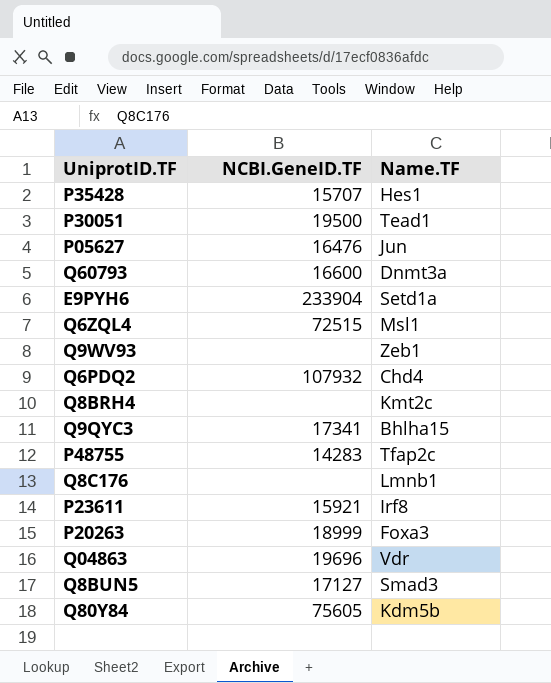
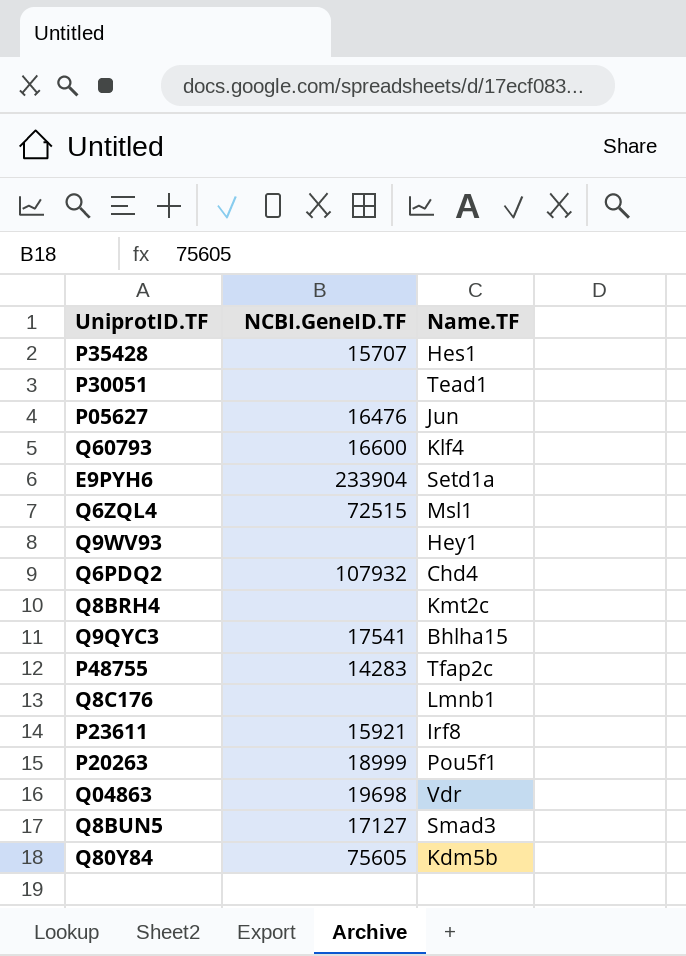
P30051 | NCBI.GeneID.TF: 19500 -> none
Q60793 | Name.TF: Dnmt3a -> Klf4
Q9WV93 | Name.TF: Zeb1 -> Hey1
Q9QYC3 | NCBI.GeneID.TF: 17341 -> 17541
P20263 | Name.TF: Foxa3 -> Pou5f1
Q04863 | NCBI.GeneID.TF: 19696 -> 19698

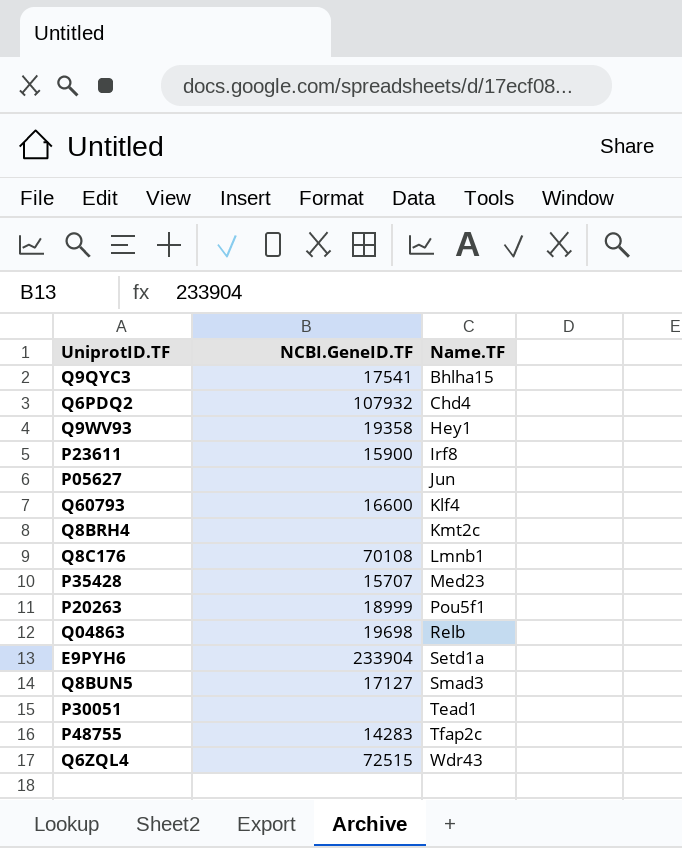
row order: none -> Name.TF ascending
row Q80Y84: 75605 | Kdm5b -> none
Q9WV93 | NCBI.GeneID.TF: none -> 19358
P23611 | NCBI.GeneID.TF: 15921 -> 15900
P05627 | NCBI.GeneID.TF: 16476 -> none
Q8C176 | NCBI.GeneID.TF: none -> 70108
P35428 | Name.TF: Hes1 -> Med23
Q04863 | Name.TF: Vdr -> Relb
Q6ZQL4 | Name.TF: Msl1 -> Wdr43

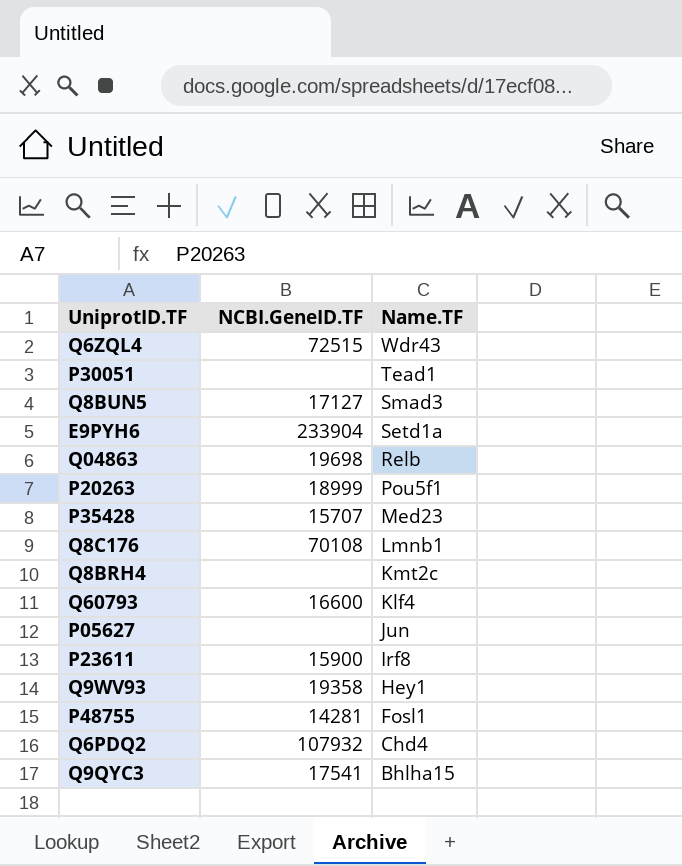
row order: Name.TF ascending -> Name.TF descending
P48755 | NCBI.GeneID.TF: 14283 -> 14281
P48755 | Name.TF: Tfap2c -> Fosl1

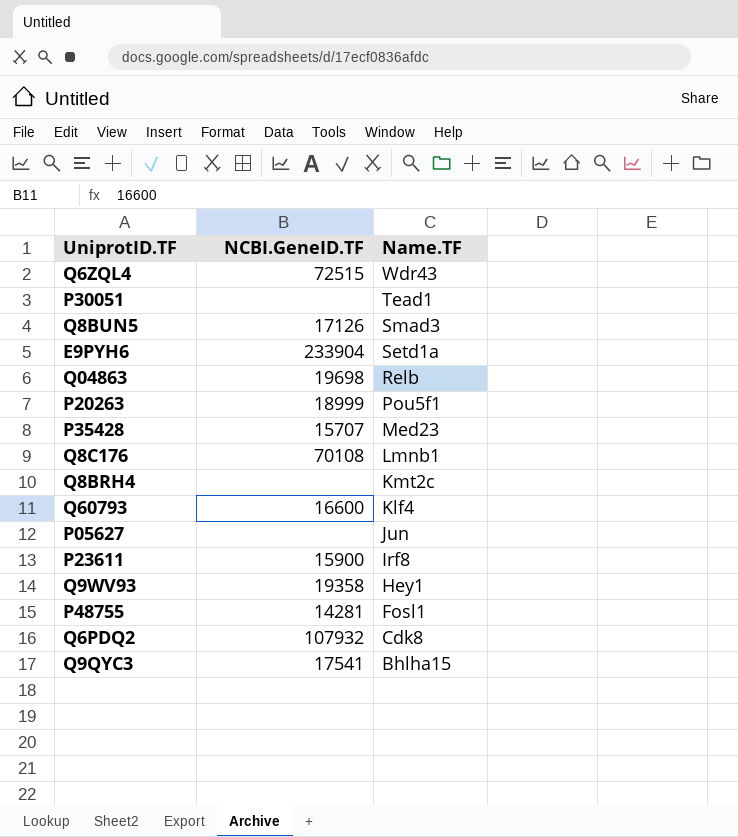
Q8BUN5 | NCBI.GeneID.TF: 17127 -> 17126
Q6PDQ2 | Name.TF: Chd4 -> Cdk8

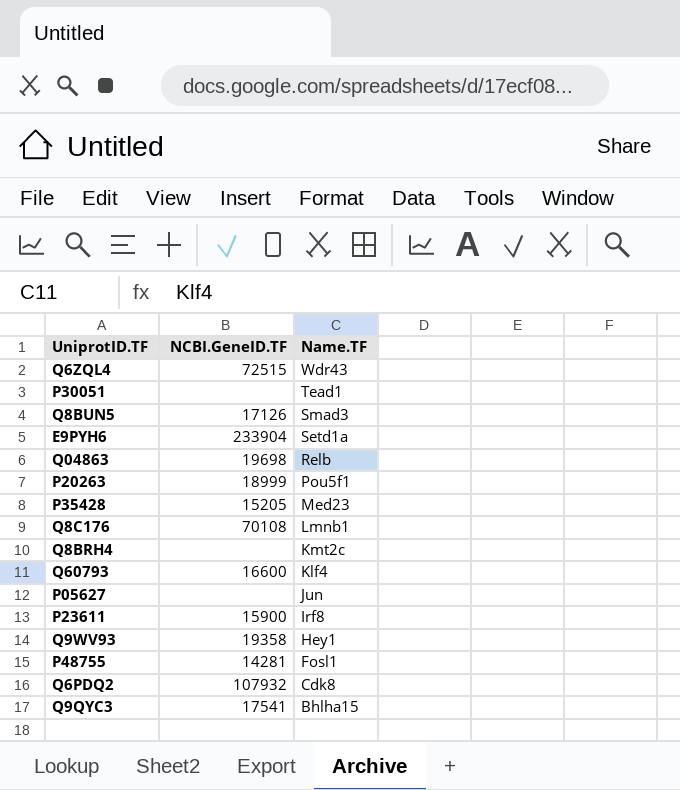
P35428 | NCBI.GeneID.TF: 15707 -> 15205

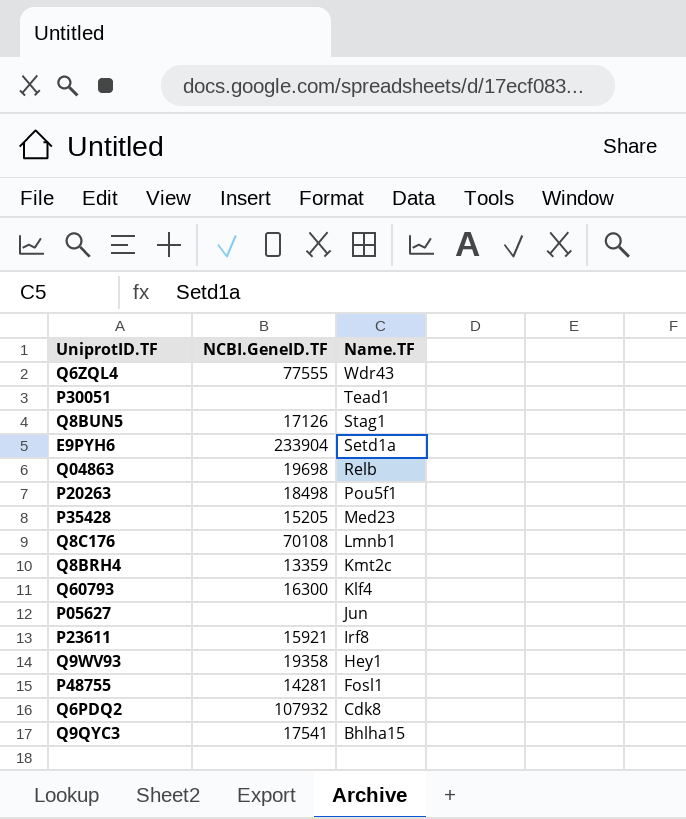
Q6ZQL4 | NCBI.GeneID.TF: 72515 -> 77555
Q8BUN5 | Name.TF: Smad3 -> Stag1
P20263 | NCBI.GeneID.TF: 18999 -> 18498
Q8BRH4 | NCBI.GeneID.TF: none -> 13359
Q60793 | NCBI.GeneID.TF: 16600 -> 16300
P23611 | NCBI.GeneID.TF: 15900 -> 15921

